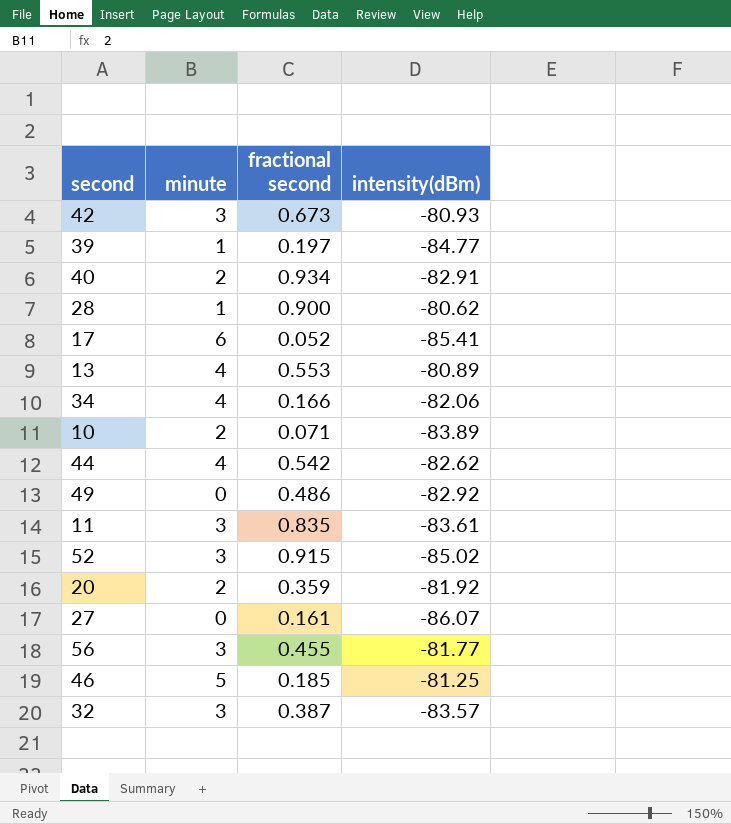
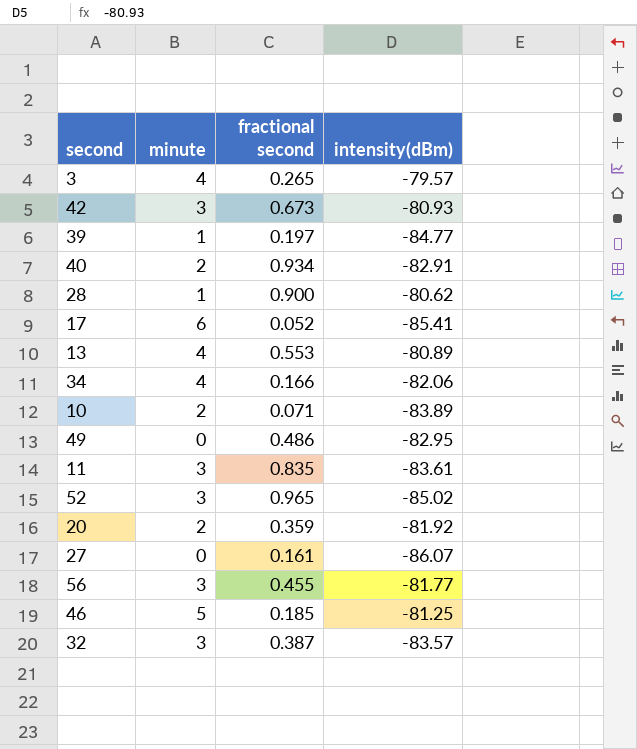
row 44: 4 | 0.542 | -82.62 -> none
row 3: none -> 4 | 0.265 | -79.57
49 | intensity(dBm): -82.92 -> -82.95
52 | fractional second: 0.915 -> 0.965

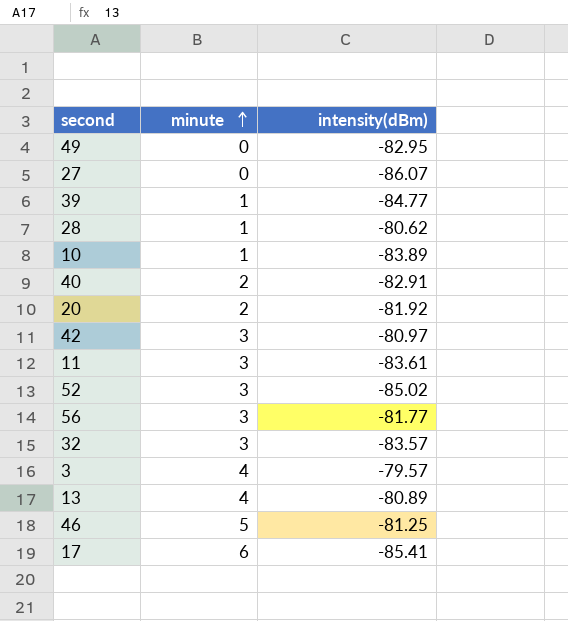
row order: none -> minute ascending
column fractional second | position: 3 -> none
row 34: 4 | 0.166 | -82.06 -> none
10 | minute: 2 -> 1
42 | intensity(dBm): -80.93 -> -80.97

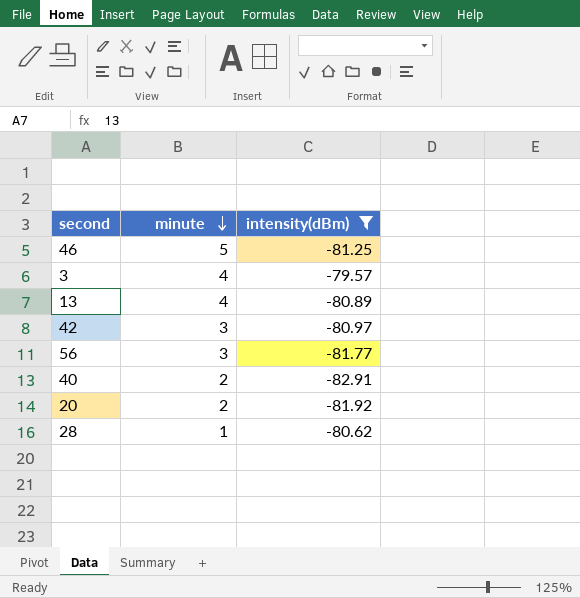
filter: none -> intensity(dBm) >= -82.91
row order: minute ascending -> minute descending

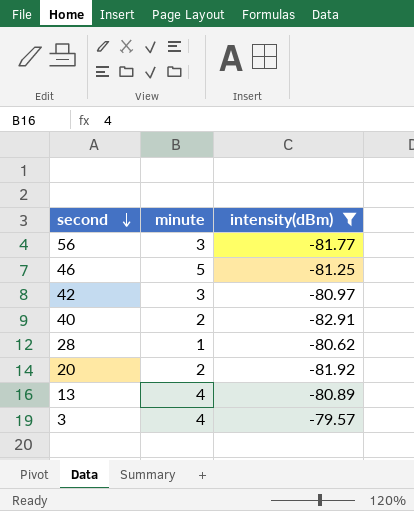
row order: minute descending -> second descending

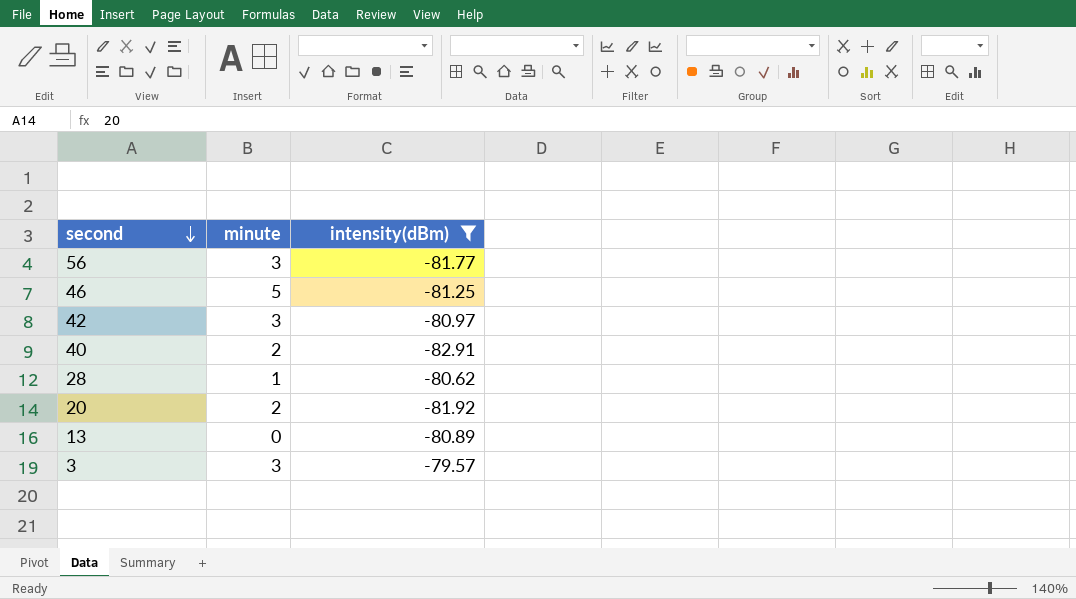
13 | minute: 4 -> 0
3 | minute: 4 -> 3

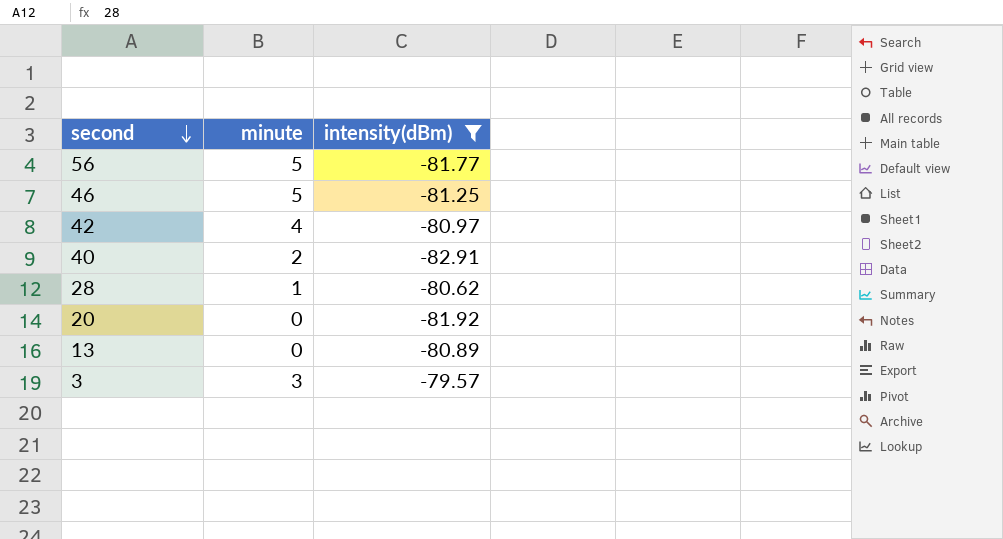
56 | minute: 3 -> 5
42 | minute: 3 -> 4
20 | minute: 2 -> 0

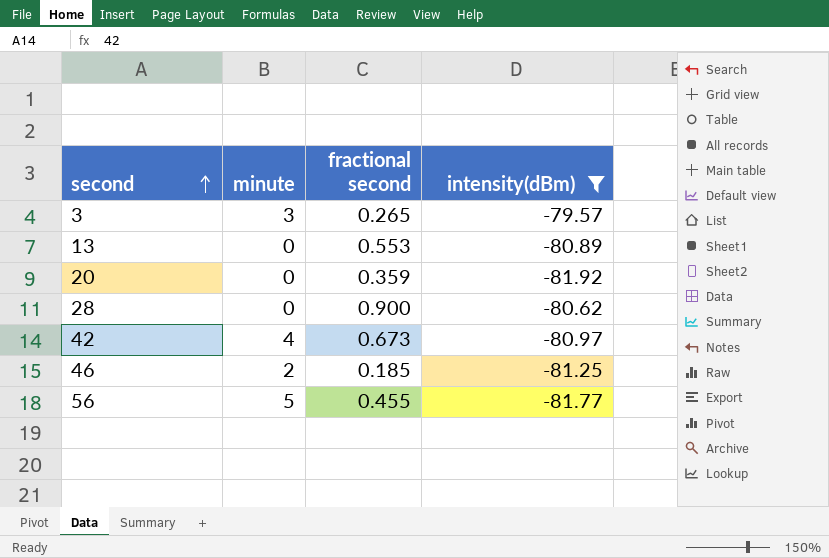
row order: second descending -> second ascending
column fractional second | position: none -> 3
row 40: 2 | -82.91 -> none
28 | minute: 1 -> 0
46 | minute: 5 -> 2

